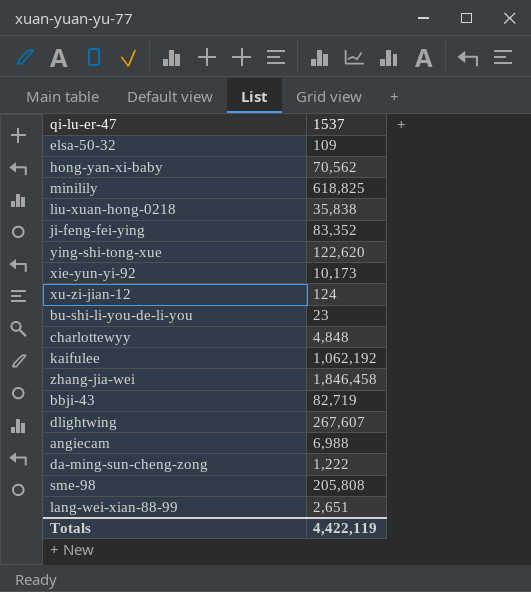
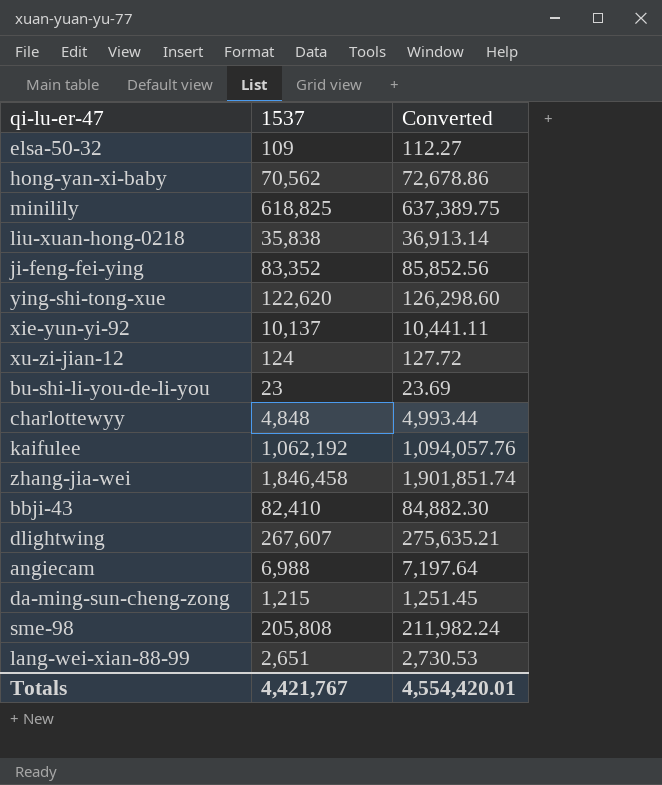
column Converted | formula: none -> [1537] * 1.03
xie-yun-yi-92 | 1537: 10,173 -> 10,137
bbji-43 | 1537: 82,719 -> 82,410
da-ming-sun-cheng-zong | 1537: 1,222 -> 1,215
Totals | 1537: 4,422,119 -> 4,421,767

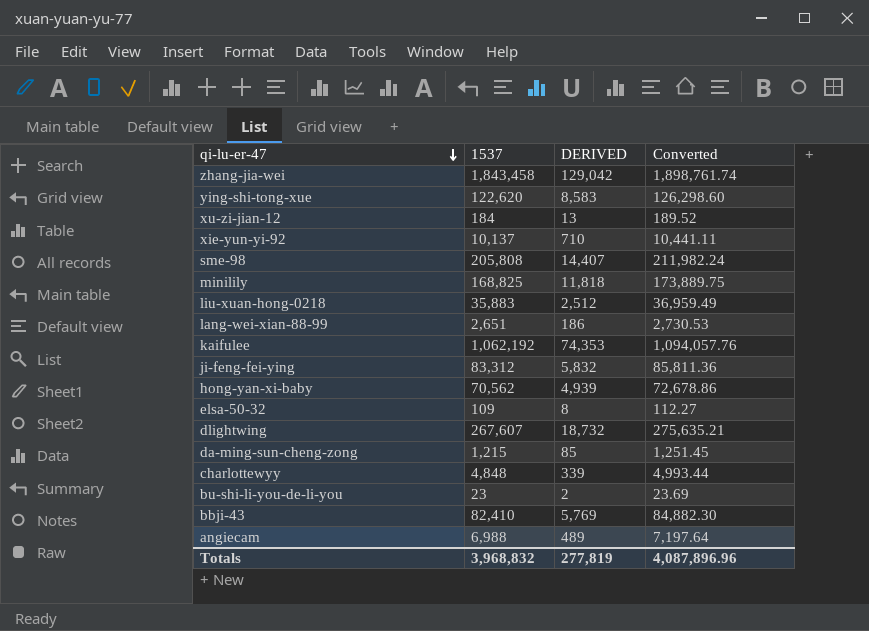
row order: none -> qi-lu-er-47 descending
column DERIVED | formula: none -> [1537] * 0.07
zhang-jia-wei | 1537: 1,846,458 -> 1,843,458
zhang-jia-wei | Converted: 1,901,851.74 -> 1,898,761.74
xu-zi-jian-12 | 1537: 124 -> 184
xu-zi-jian-12 | Converted: 127.72 -> 189.52
minilily | 1537: 618,825 -> 168,825
minilily | Converted: 637,389.75 -> 173,889.75
liu-xuan-hong-0218 | 1537: 35,838 -> 35,883
liu-xuan-hong-0218 | Converted: 36,913.14 -> 36,959.49
ji-feng-fei-ying | 1537: 83,352 -> 83,312
ji-feng-fei-ying | Converted: 85,852.56 -> 85,811.36
Totals | 1537: 4,421,767 -> 3,968,832
Totals | Converted: 4,554,420.01 -> 4,087,896.96

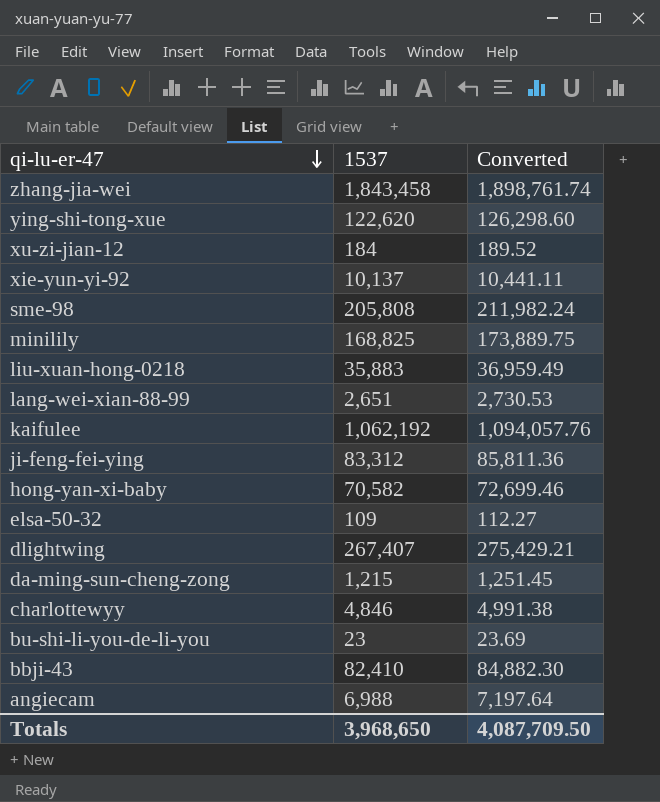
column DERIVED | formula: [1537] * 0.07 -> none
hong-yan-xi-baby | 1537: 70,562 -> 70,582
hong-yan-xi-baby | Converted: 72,678.86 -> 72,699.46
dlightwing | 1537: 267,607 -> 267,407
dlightwing | Converted: 275,635.21 -> 275,429.21
charlottewyy | 1537: 4,848 -> 4,846
charlottewyy | Converted: 4,993.44 -> 4,991.38
Totals | 1537: 3,968,832 -> 3,968,650
Totals | Converted: 4,087,896.96 -> 4,087,709.50

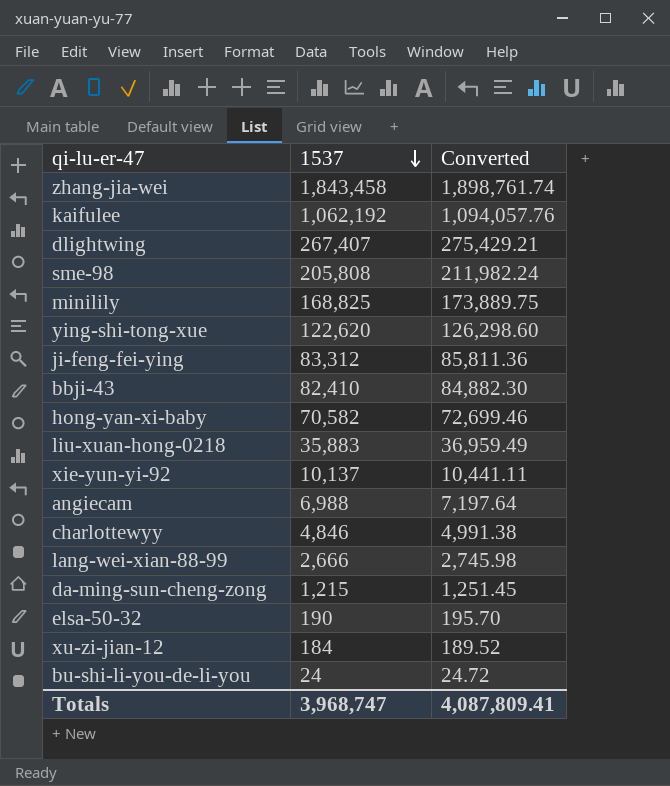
row order: qi-lu-er-47 descending -> 1537 descending
lang-wei-xian-88-99 | 1537: 2,651 -> 2,666
lang-wei-xian-88-99 | Converted: 2,730.53 -> 2,745.98
elsa-50-32 | 1537: 109 -> 190
elsa-50-32 | Converted: 112.27 -> 195.70
bu-shi-li-you-de-li-you | 1537: 23 -> 24
bu-shi-li-you-de-li-you | Converted: 23.69 -> 24.72
Totals | 1537: 3,968,650 -> 3,968,747
Totals | Converted: 4,087,709.50 -> 4,087,809.41

